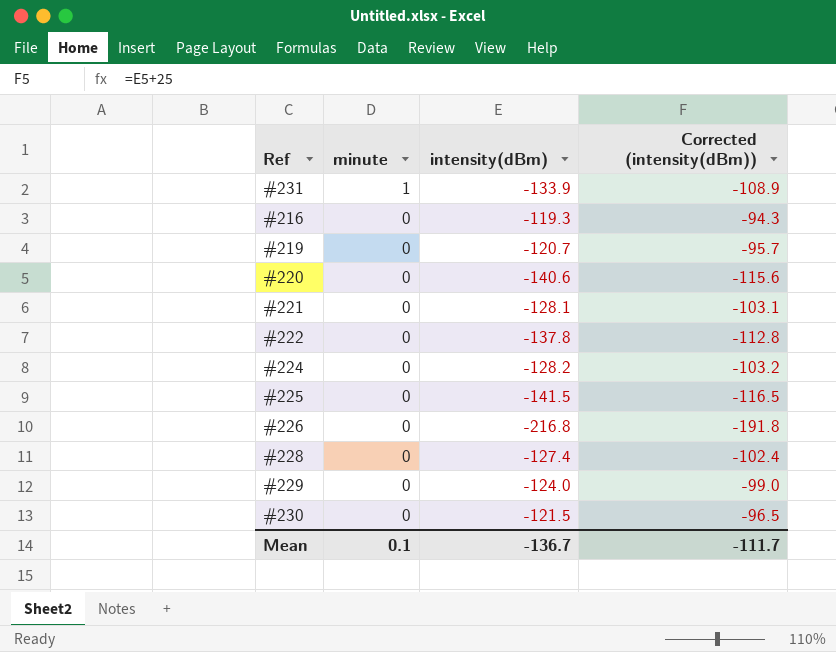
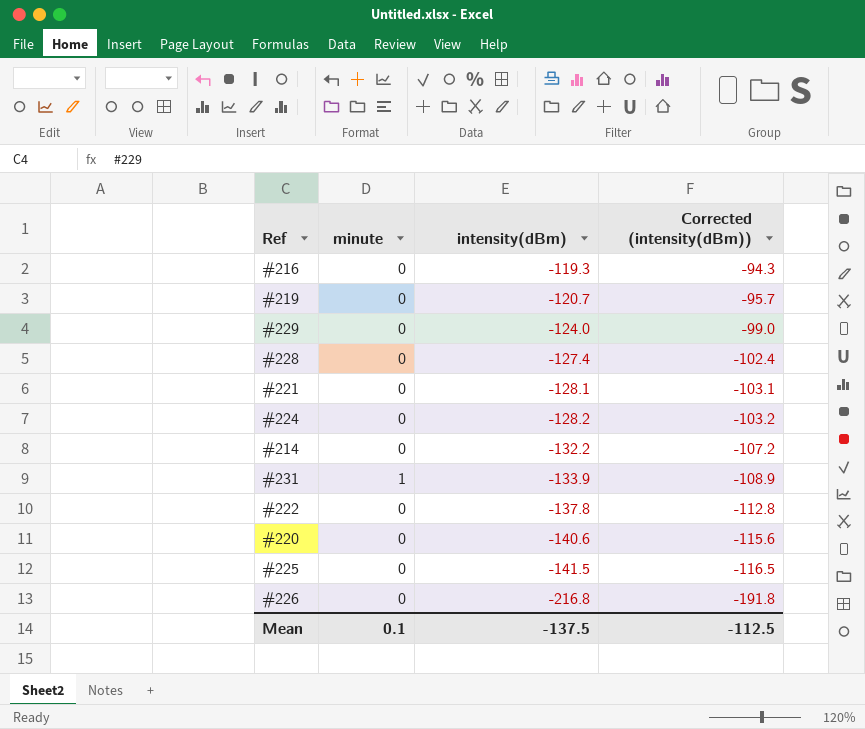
row order: minute descending -> intensity(dBm) descending
row #230: 0 | -121.5 | -96.5 -> none
row #214: none -> 0 | -132.2 | -107.2
Mean | intensity(dBm): -136.7 -> -137.5
Mean | Corrected (intensity(dBm)): -111.7 -> -112.5

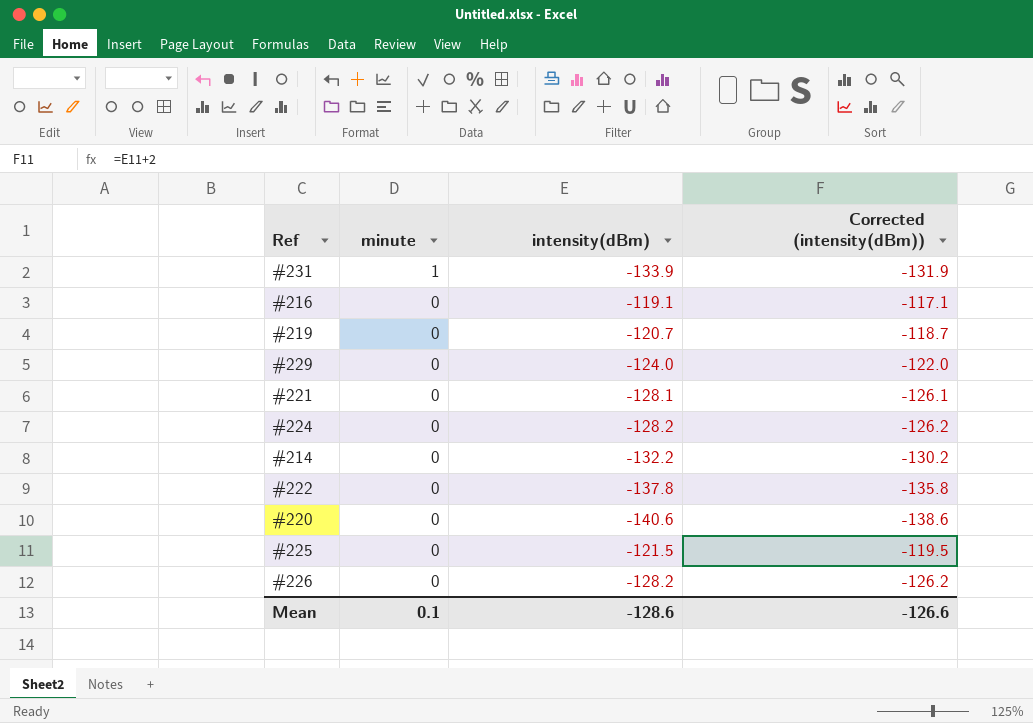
row order: intensity(dBm) descending -> minute descending
column Corrected (intensity(dBm)) | formula: [intensity(dBm)] + 25 -> [intensity(dBm)] + 2
row #228: 0 | -127.4 | -102.4 -> none
#216 | intensity(dBm): -119.3 -> -119.1
#225 | intensity(dBm): -141.5 -> -121.5
#226 | intensity(dBm): -216.8 -> -128.2
Mean | intensity(dBm): -137.5 -> -128.6
Mean | Corrected (intensity(dBm)): -112.5 -> -126.6

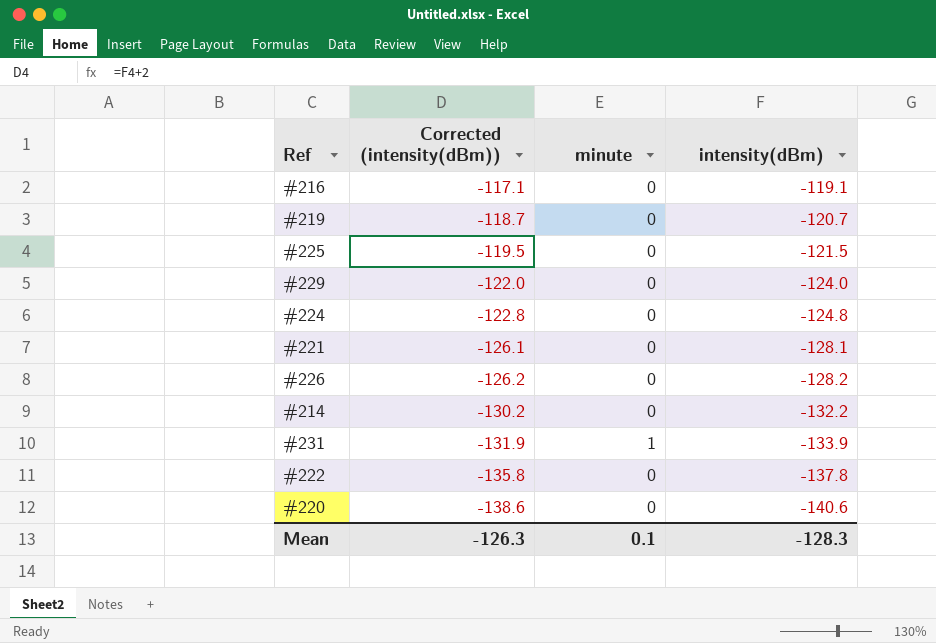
row order: minute descending -> Corrected (intensity(dBm)) descending
column Corrected (intensity(dBm)) | position: 4 -> 2
#224 | Corrected (intensity(dBm)): -126.2 -> -122.8
#224 | intensity(dBm): -128.2 -> -124.8
Mean | Corrected (intensity(dBm)): -126.6 -> -126.3
Mean | intensity(dBm): -128.6 -> -128.3

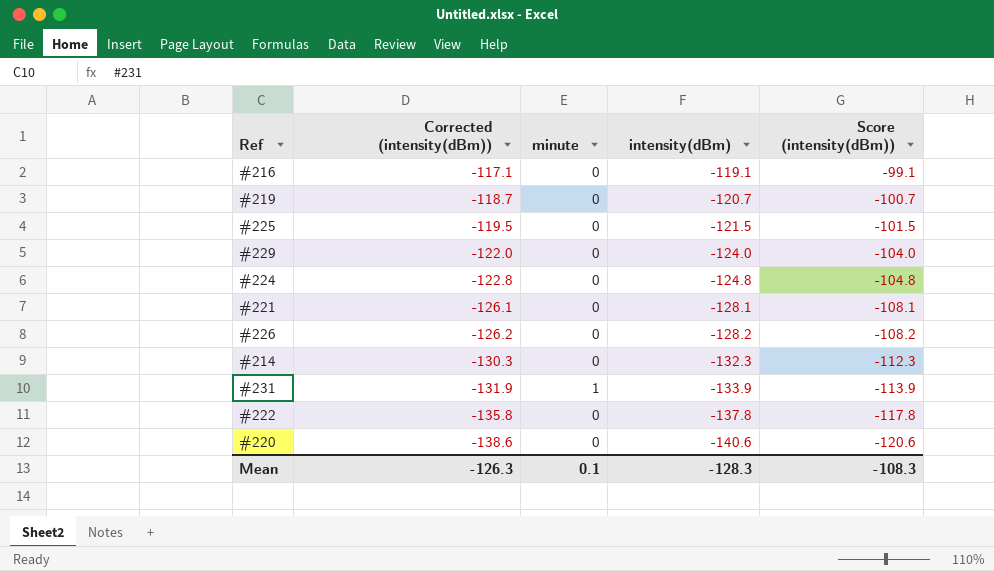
column Score (intensity(dBm)) | formula: none -> [intensity(dBm)] + 20
#214 | Corrected (intensity(dBm)): -130.2 -> -130.3
#214 | intensity(dBm): -132.2 -> -132.3

